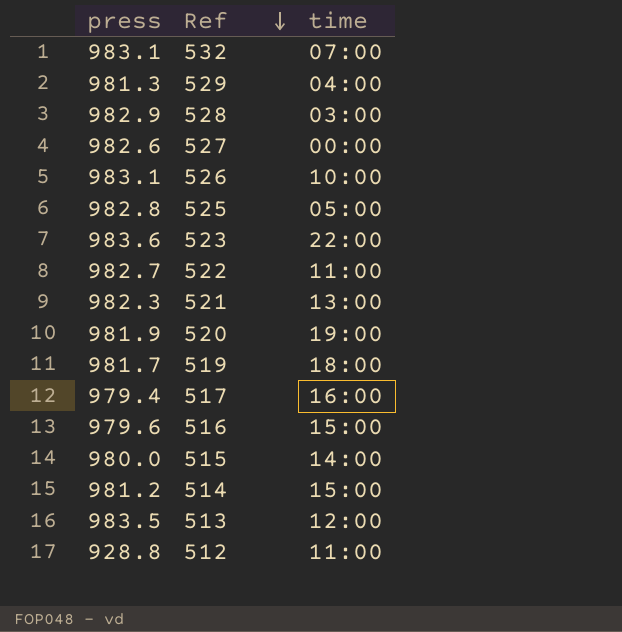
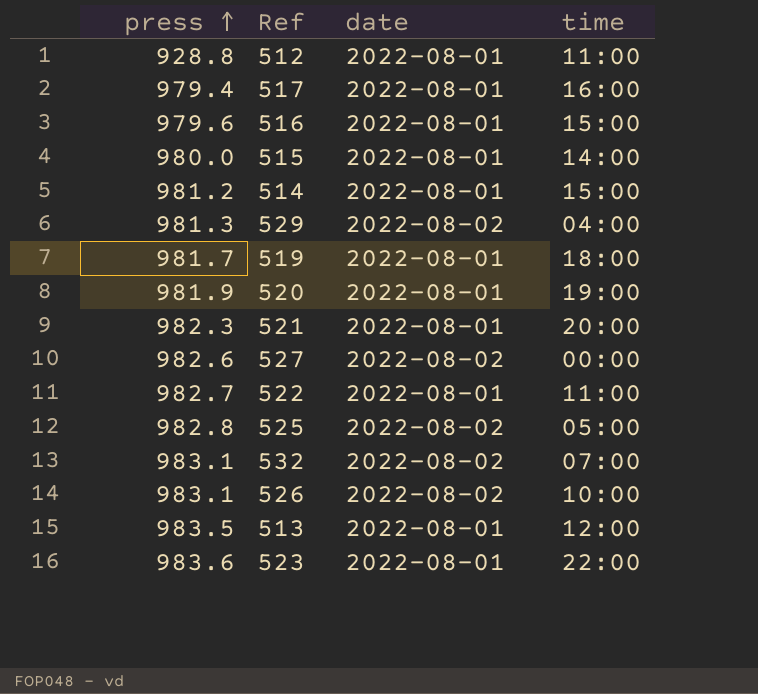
row order: Ref descending -> press ascending
column date | position: none -> 3
row 528: 982.9 | 03:00 -> none
521 | time: 13:00 -> 20:00

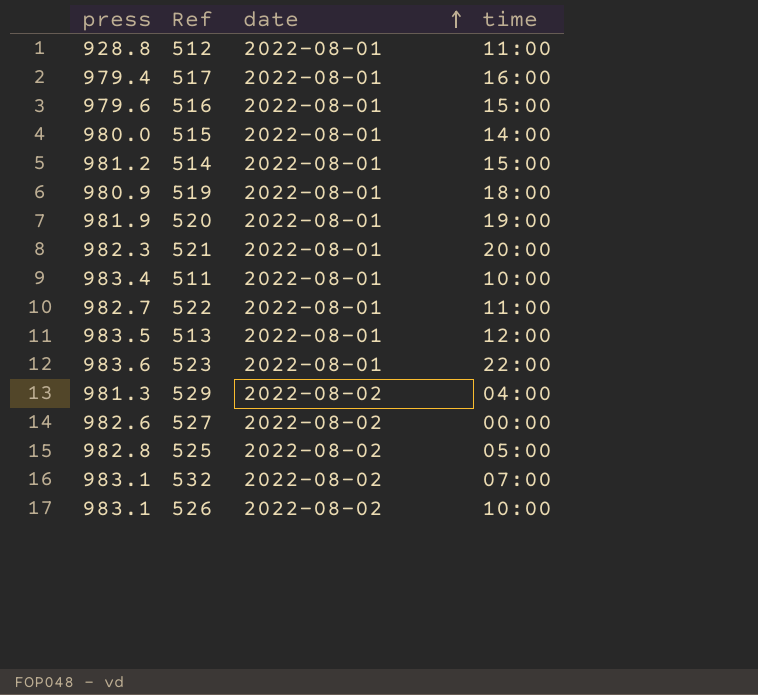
row order: press ascending -> date ascending
519 | press: 981.7 -> 980.9
row 511: none -> 983.4 | 2022-08-01 | 10:00

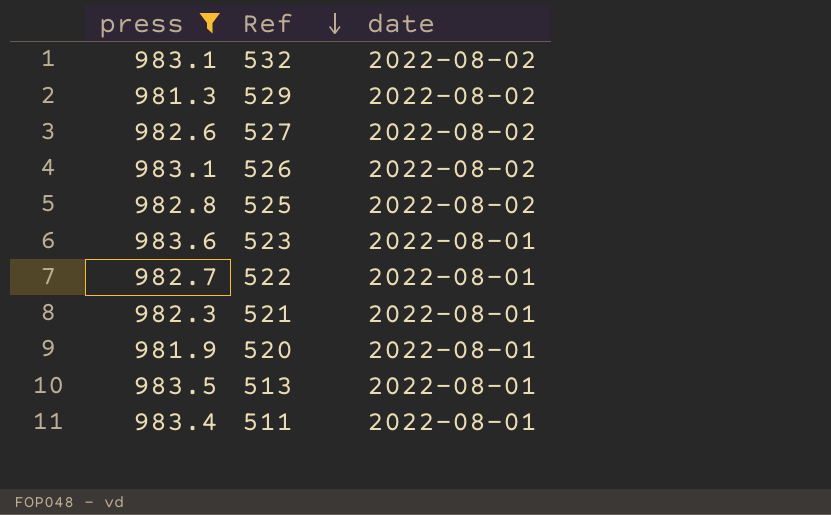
filter: none -> press >= 981.3
row order: date ascending -> Ref descending
column time | position: 4 -> none

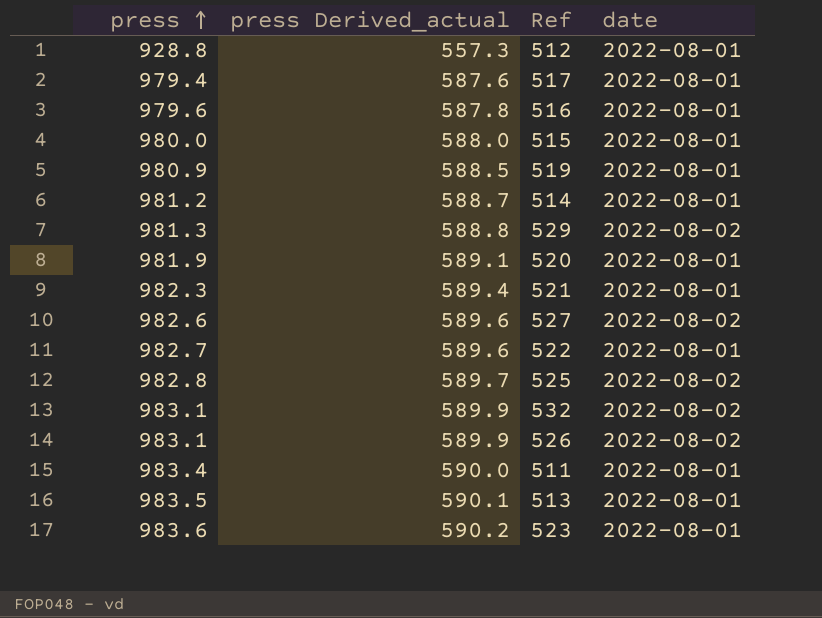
filter: press >= 981.3 -> none
row order: Ref descending -> press ascending
column press Derived_actual | formula: none -> [press] * 0.6

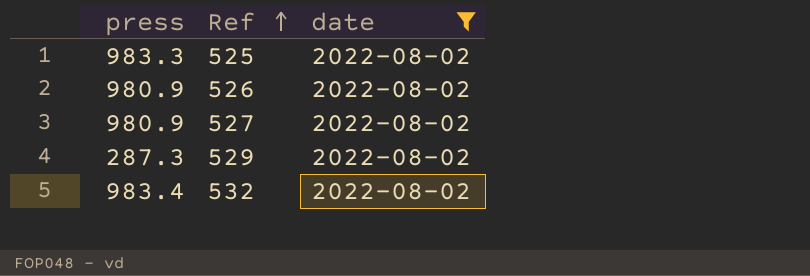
filter: none -> date = 2022-08-02
row order: press ascending -> Ref ascending
column press Derived_actual | formula: [press] * 0.6 -> none
525 | press: 982.8 -> 983.3
526 | press: 983.1 -> 980.9
527 | press: 982.6 -> 980.9
529 | press: 981.3 -> 287.3
532 | press: 983.1 -> 983.4

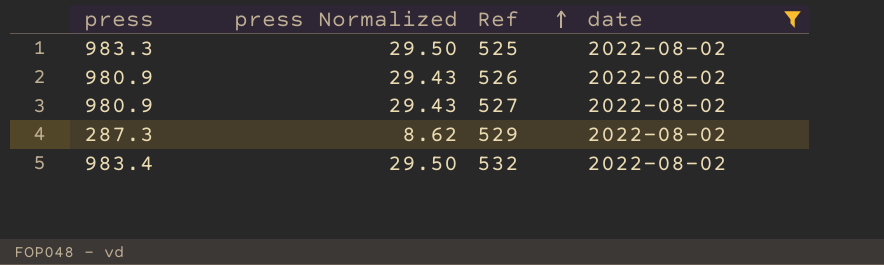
column press Normalized | formula: none -> [press] * 0.03

